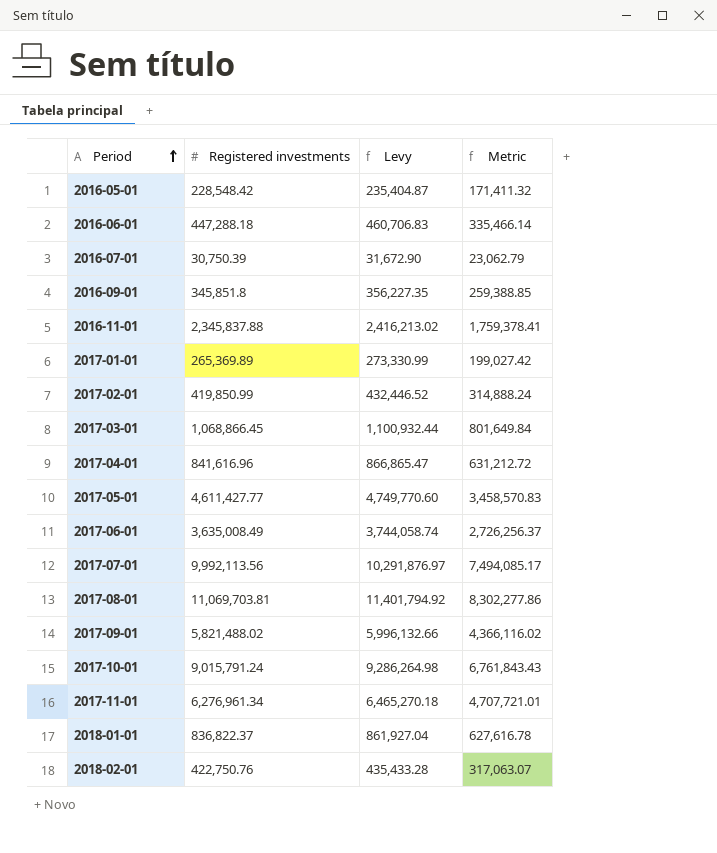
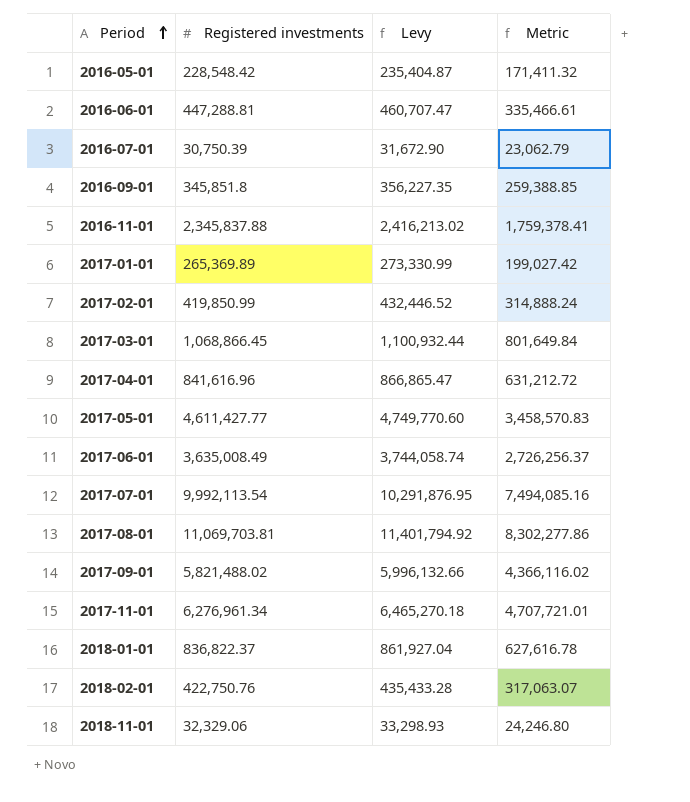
row 2017-10-01: 9,015,791.24 | 9,286,264.98 | 6,761,843.43 -> none
2016-06-01 | Registered investments: 447,288.18 -> 447,288.81
2016-06-01 | Levy: 460,706.83 -> 460,707.47
2016-06-01 | Metric: 335,466.14 -> 335,466.61
2017-07-01 | Registered investments: 9,992,113.56 -> 9,992,113.54
2017-07-01 | Levy: 10,291,876.97 -> 10,291,876.95
2017-07-01 | Metric: 7,494,085.17 -> 7,494,085.16
row 2018-11-01: none -> 32,329.06 | 33,298.93 | 24,246.80

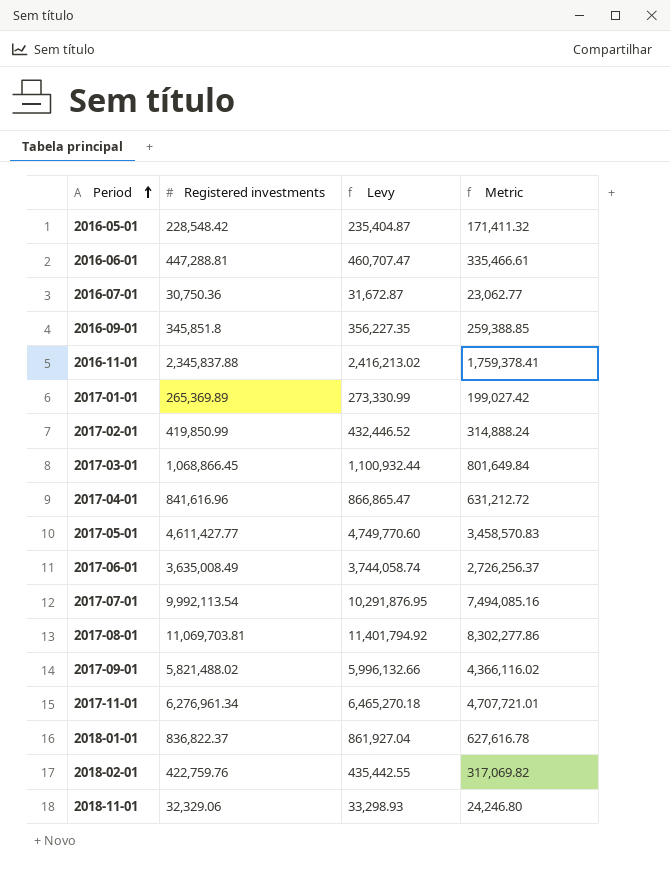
2016-07-01 | Registered investments: 30,750.39 -> 30,750.36
2016-07-01 | Levy: 31,672.90 -> 31,672.87
2016-07-01 | Metric: 23,062.79 -> 23,062.77
2018-02-01 | Registered investments: 422,750.76 -> 422,759.76
2018-02-01 | Levy: 435,433.28 -> 435,442.55
2018-02-01 | Metric: 317,063.07 -> 317,069.82

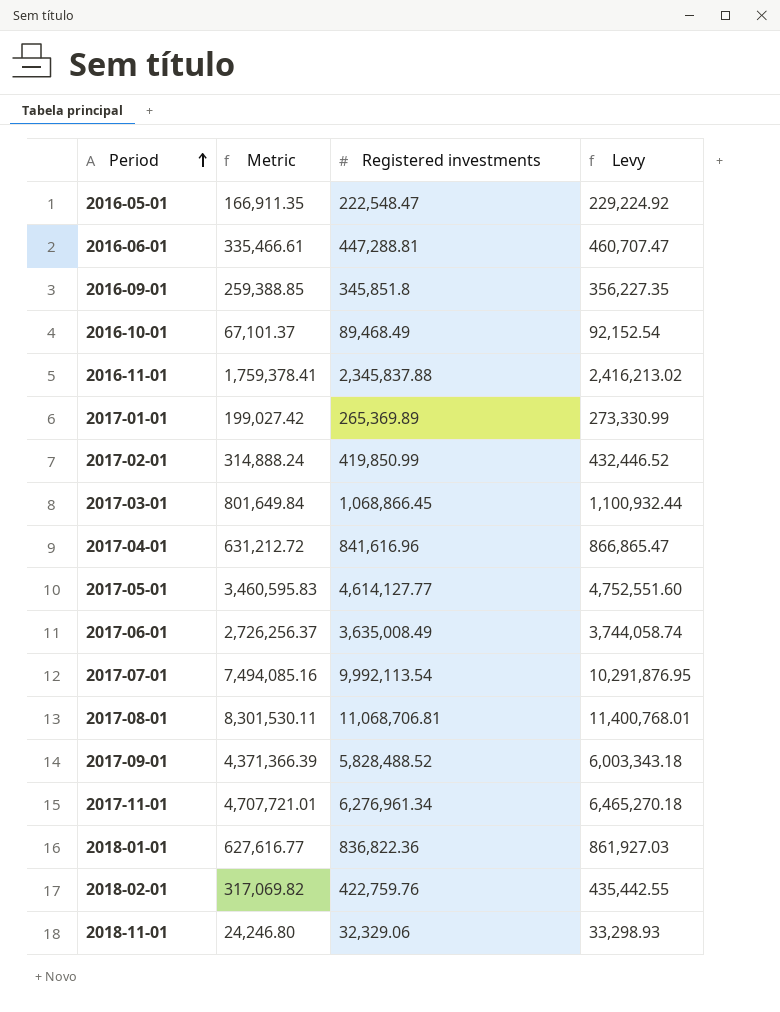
column Metric | position: 4 -> 2
row 2016-07-01: 30,750.36 | 31,672.87 | 23,062.77 -> none
2016-05-01 | Metric: 171,411.32 -> 166,911.35
2016-05-01 | Registered investments: 228,548.42 -> 222,548.47
2016-05-01 | Levy: 235,404.87 -> 229,224.92
row 2016-10-01: none -> 67,101.37 | 89,468.49 | 92,152.54
2017-05-01 | Metric: 3,458,570.83 -> 3,460,595.83
2017-05-01 | Registered investments: 4,611,427.77 -> 4,614,127.77
2017-05-01 | Levy: 4,749,770.60 -> 4,752,551.60
2017-08-01 | Metric: 8,302,277.86 -> 8,301,530.11
2017-08-01 | Registered investments: 11,069,703.81 -> 11,068,706.81
2017-08-01 | Levy: 11,401,794.92 -> 11,400,768.01
2017-09-01 | Metric: 4,366,116.02 -> 4,371,366.39
2017-09-01 | Registered investments: 5,821,488.02 -> 5,828,488.52
2017-09-01 | Levy: 5,996,132.66 -> 6,003,343.18
2018-01-01 | Metric: 627,616.78 -> 627,616.77
2018-01-01 | Registered investments: 836,822.37 -> 836,822.36
2018-01-01 | Levy: 861,927.04 -> 861,927.03

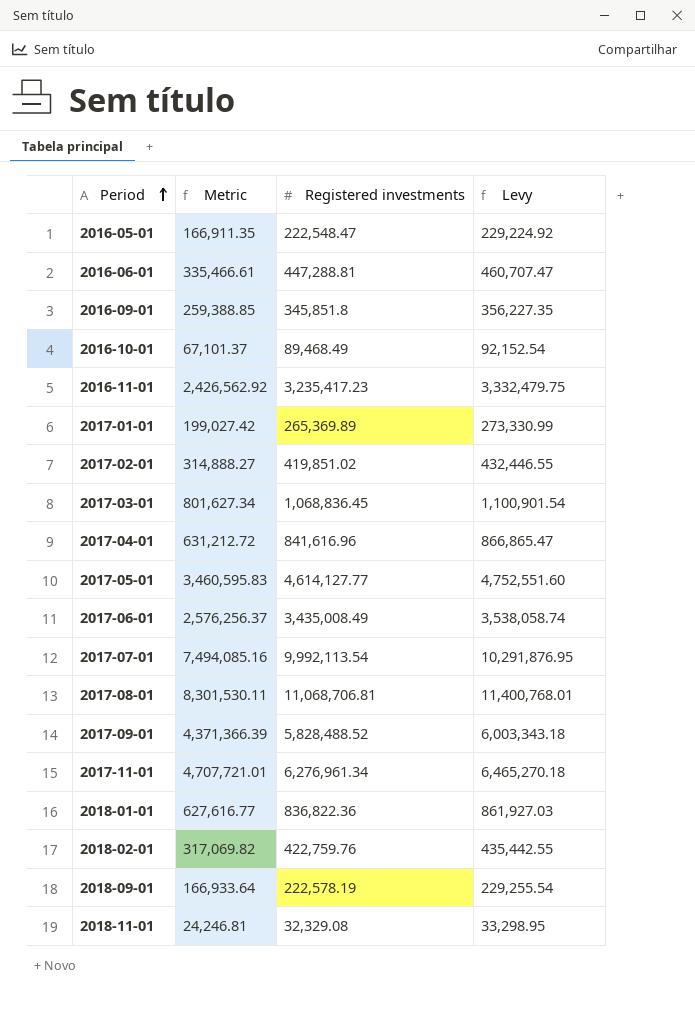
2016-11-01 | Metric: 1,759,378.41 -> 2,426,562.92
2016-11-01 | Registered investments: 2,345,837.88 -> 3,235,417.23
2016-11-01 | Levy: 2,416,213.02 -> 3,332,479.75
2017-02-01 | Metric: 314,888.24 -> 314,888.27
2017-02-01 | Registered investments: 419,850.99 -> 419,851.02
2017-02-01 | Levy: 432,446.52 -> 432,446.55
2017-03-01 | Metric: 801,649.84 -> 801,627.34
2017-03-01 | Registered investments: 1,068,866.45 -> 1,068,836.45
2017-03-01 | Levy: 1,100,932.44 -> 1,100,901.54
2017-06-01 | Metric: 2,726,256.37 -> 2,576,256.37
2017-06-01 | Registered investments: 3,635,008.49 -> 3,435,008.49
2017-06-01 | Levy: 3,744,058.74 -> 3,538,058.74
row 2018-09-01: none -> 166,933.64 | 222,578.19 | 229,255.54
2018-11-01 | Metric: 24,246.80 -> 24,246.81
2018-11-01 | Registered investments: 32,329.06 -> 32,329.08
2018-11-01 | Levy: 33,298.93 -> 33,298.95

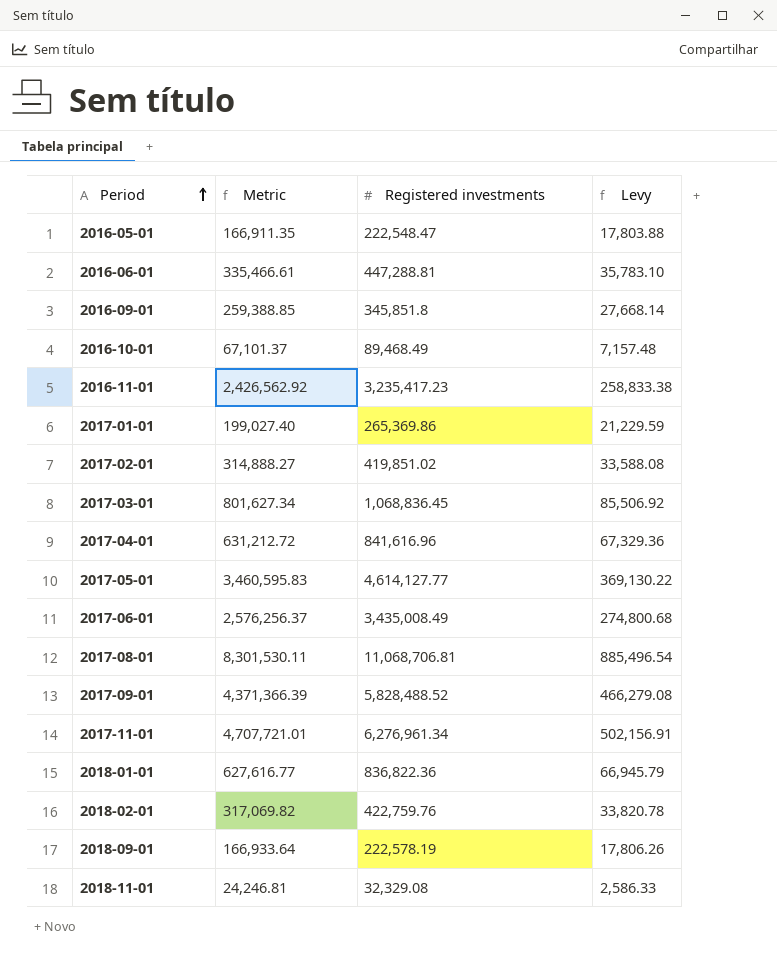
column Levy | formula: [Registered investments] * 1.03 -> [Registered investments] * 0.08
row 2017-07-01: 7,494,085.16 | 9,992,113.54 | 10,291,876.95 -> none
2017-01-01 | Metric: 199,027.42 -> 199,027.40
2017-01-01 | Registered investments: 265,369.89 -> 265,369.86

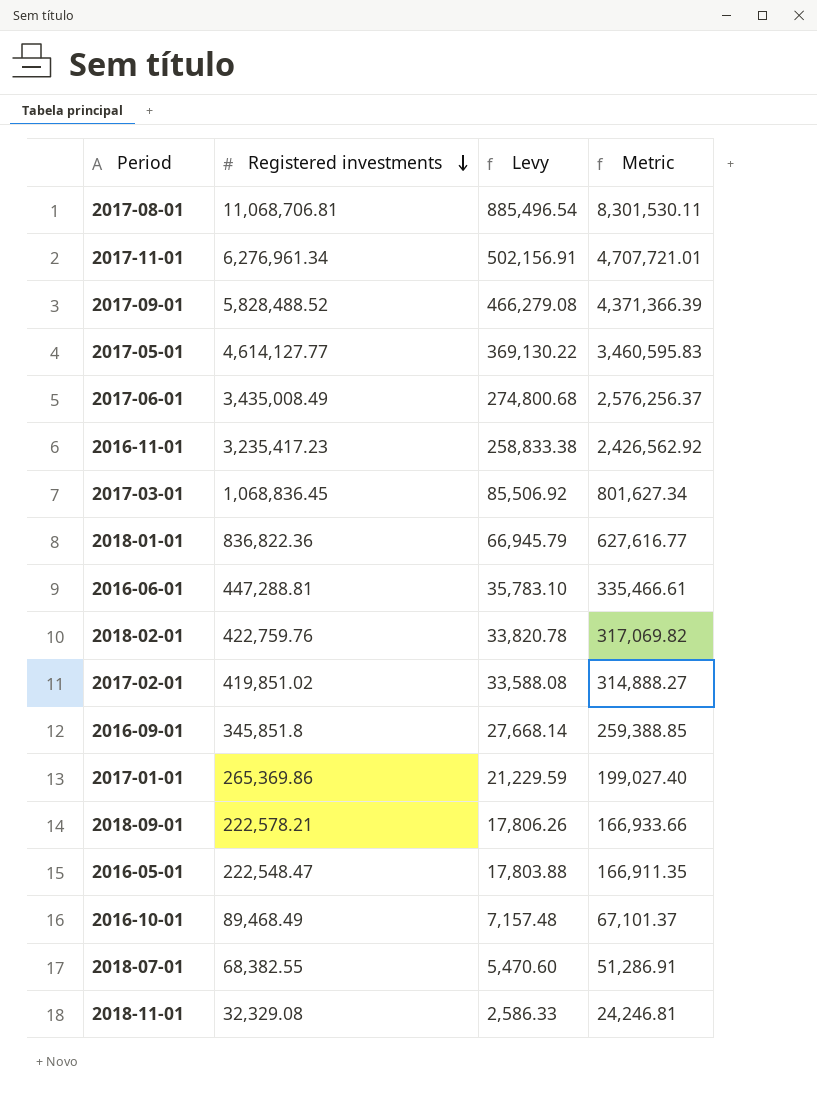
row order: Period ascending -> Registered investments descending
column Metric | position: 2 -> 4
row 2017-04-01: 631,212.72 | 841,616.96 | 67,329.36 -> none
2018-09-01 | Registered investments: 222,578.19 -> 222,578.21
2018-09-01 | Metric: 166,933.64 -> 166,933.66
row 2018-07-01: none -> 68,382.55 | 5,470.60 | 51,286.91

